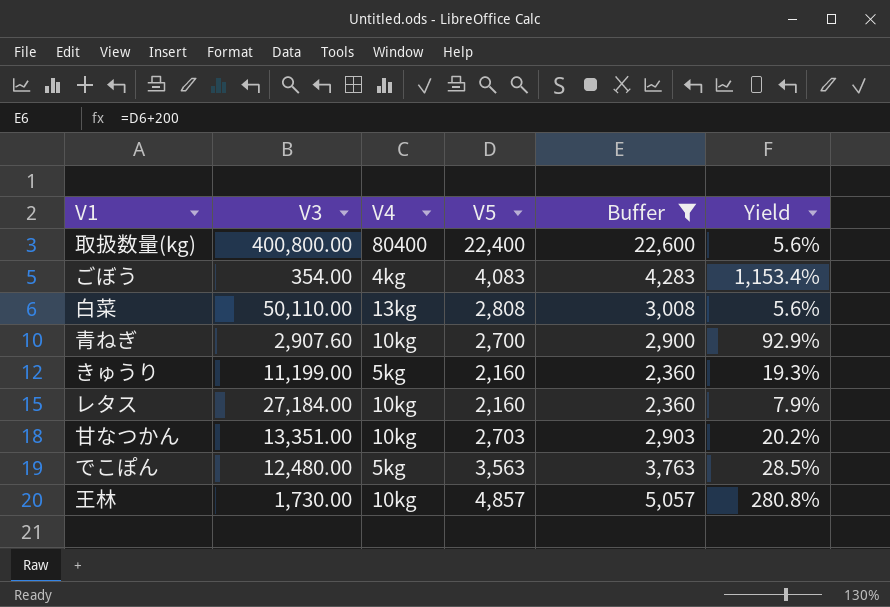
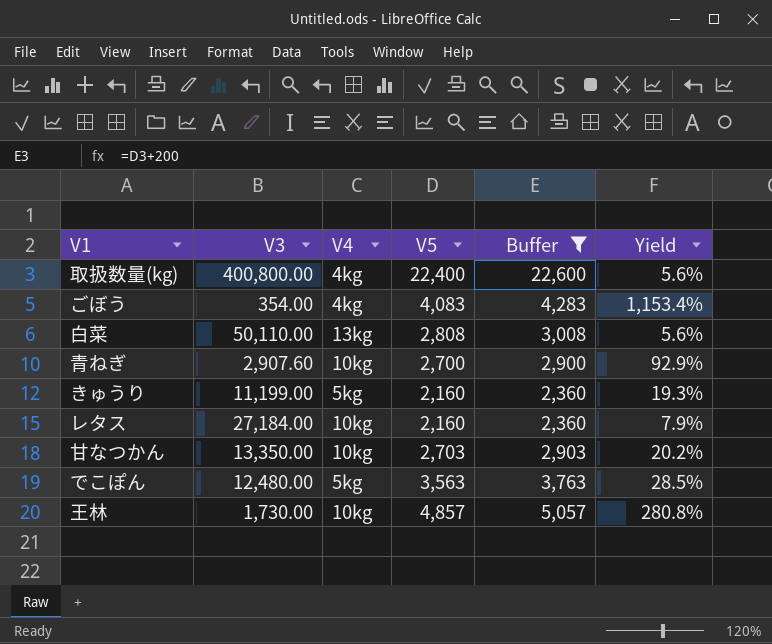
取扱数量(kg) | V4: 80400 -> 4kg
甘なつかん | V3: 13,351.00 -> 13,350.00

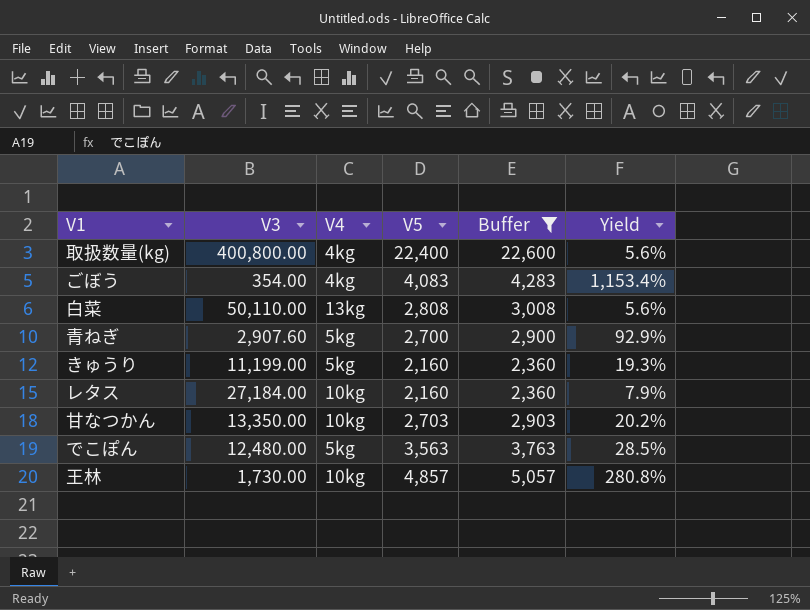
青ねぎ | V4: 10kg -> 5kg

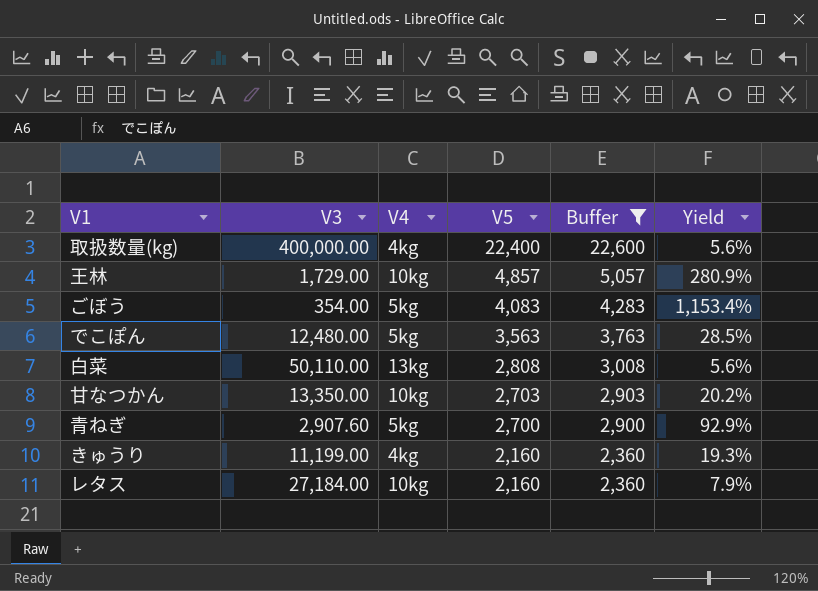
row order: none -> V5 descending
取扱数量(kg) | V3: 400,800.00 -> 400,000.00
王林 | V3: 1,730.00 -> 1,729.00
王林 | Yield: 280.8% -> 280.9%
ごぼう | V4: 4kg -> 5kg
きゅうり | V4: 5kg -> 4kg

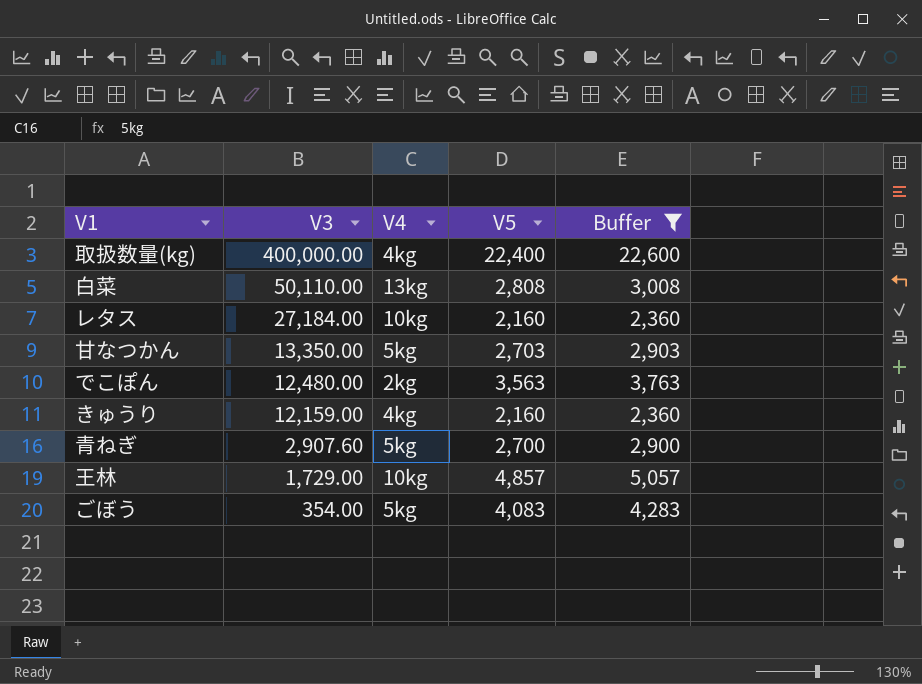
row order: V5 descending -> V3 descending
column Yield | formula: [V5] / [V3] -> none
甘なつかん | V4: 10kg -> 5kg
でこぽん | V4: 5kg -> 2kg
きゅうり | V3: 11,199.00 -> 12,159.00

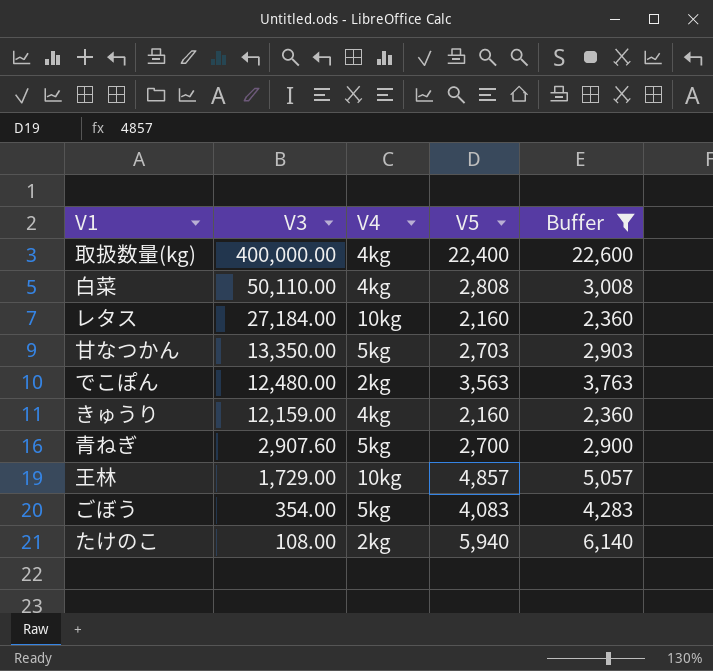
白菜 | V4: 13kg -> 4kg
row たけのこ: none -> 108.00 | 2kg | 5,940 | 6,140

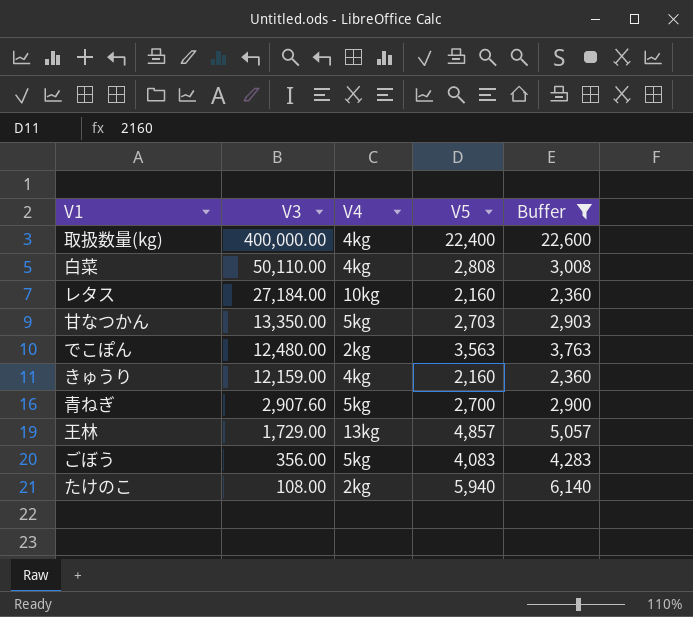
王林 | V4: 10kg -> 13kg
ごぼう | V3: 354.00 -> 356.00

